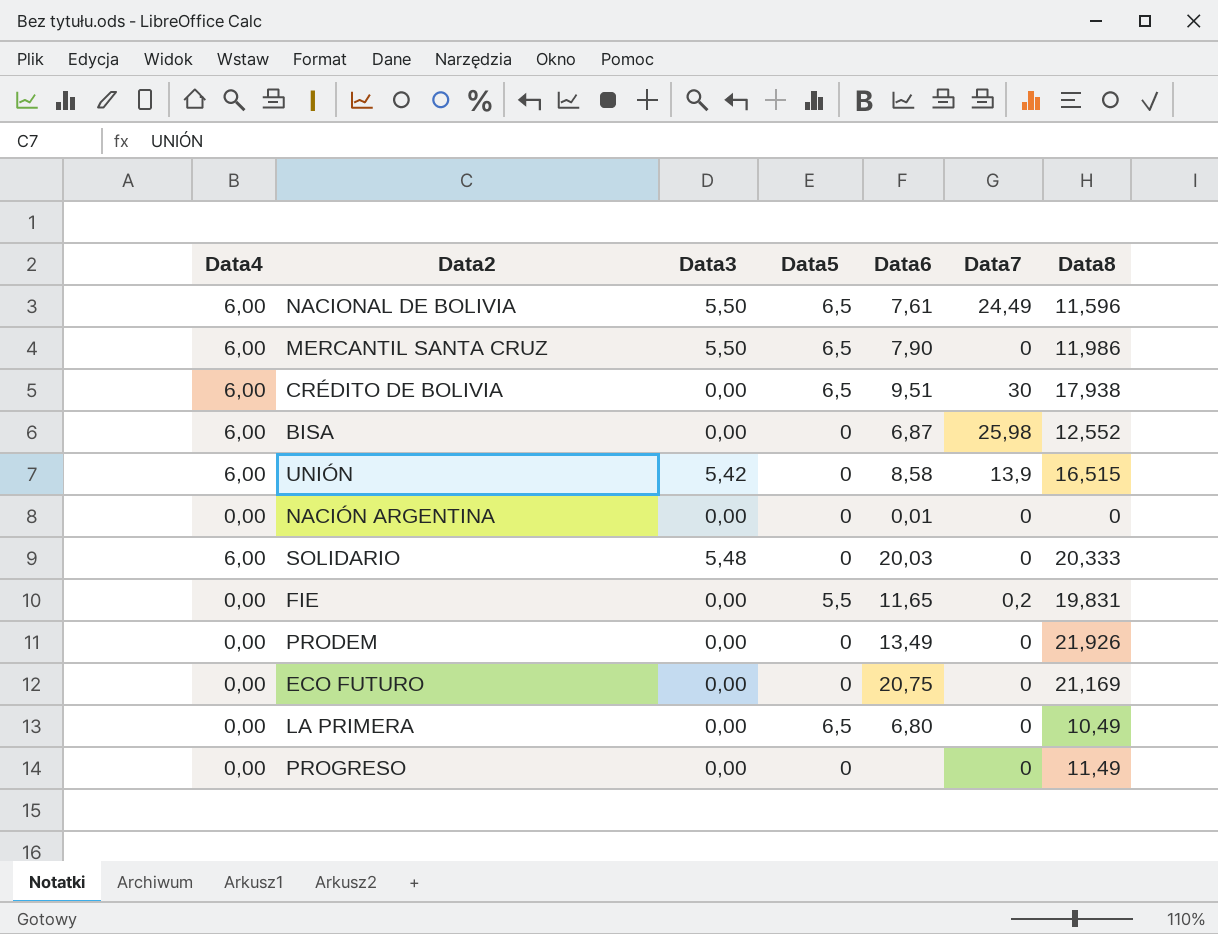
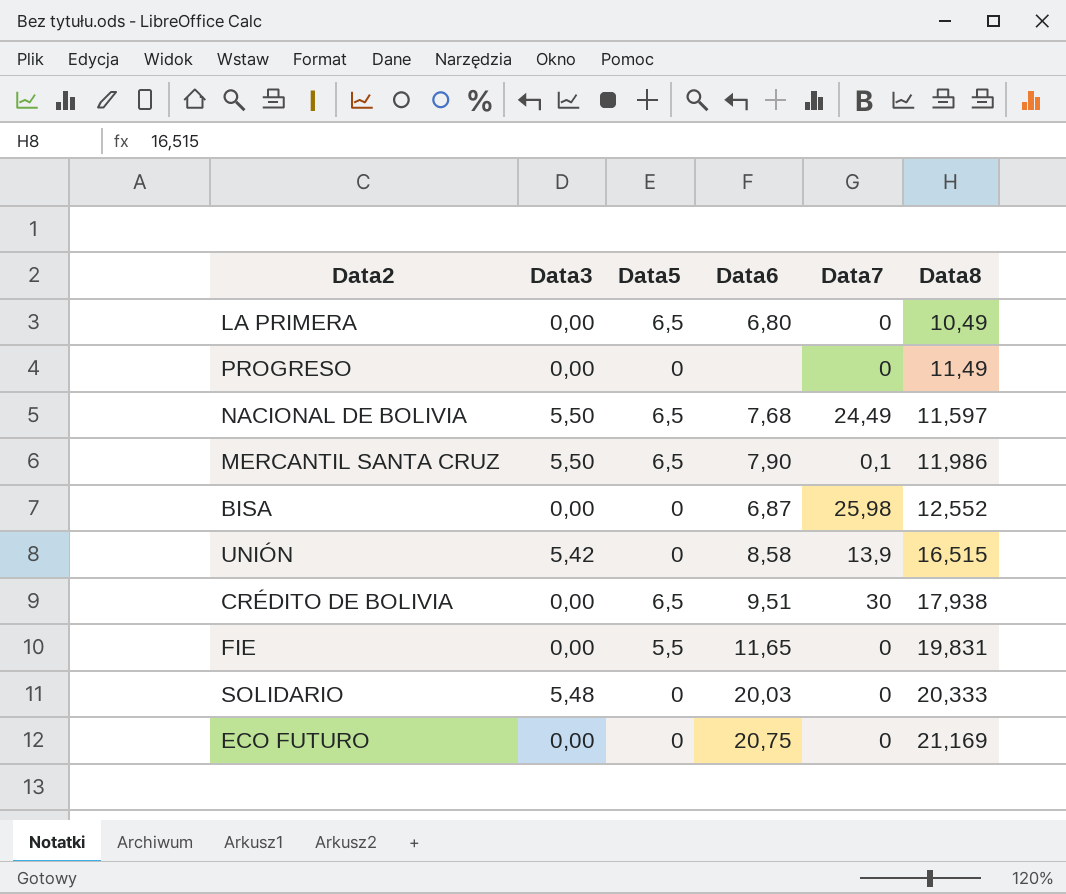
row order: none -> Data8 ascending
column Data4 | position: 1 -> none
row NACIÓN ARGENTINA: 0,00 | 0,00 | 0 | 0,01 | 0 | 0 -> none
row PRODEM: 0,00 | 0,00 | 0 | 13,49 | 0 | 21,926 -> none
NACIONAL DE BOLIVIA | Data6: 7,61 -> 7,68
NACIONAL DE BOLIVIA | Data8: 11,596 -> 11,597
MERCANTIL SANTA CRUZ | Data7: 0 -> 0,1
FIE | Data7: 0,2 -> 0

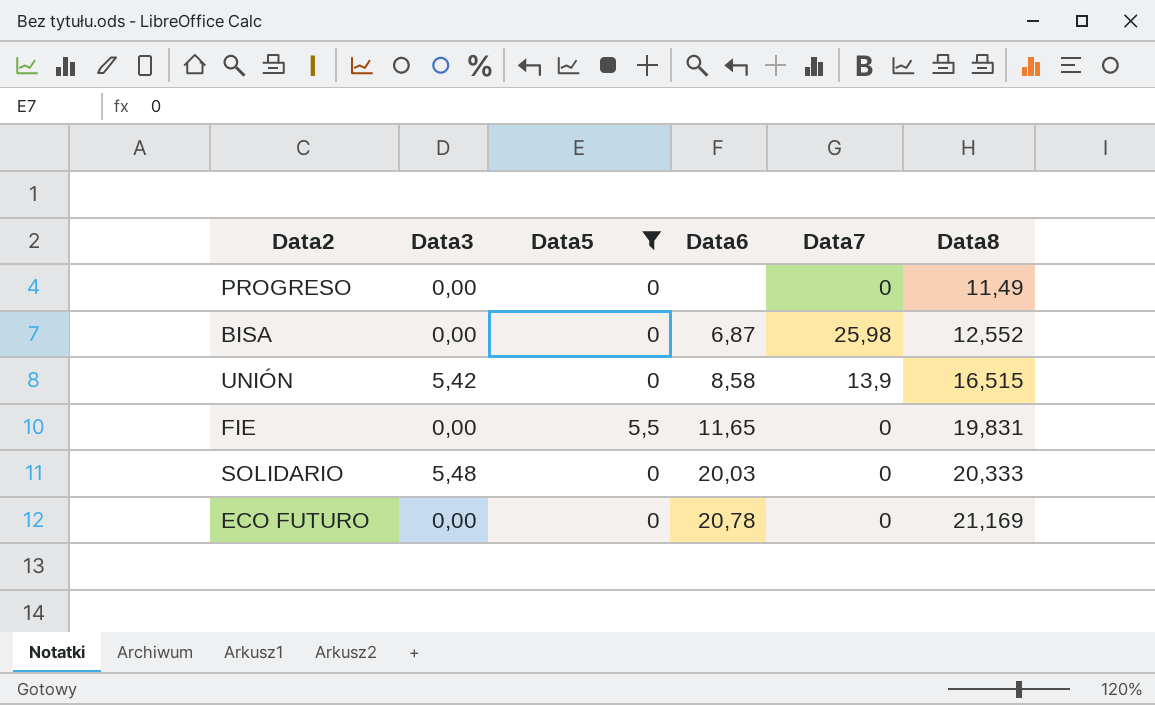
filter: none -> Data5 != 6,5
ECO FUTURO | Data6: 20,75 -> 20,78

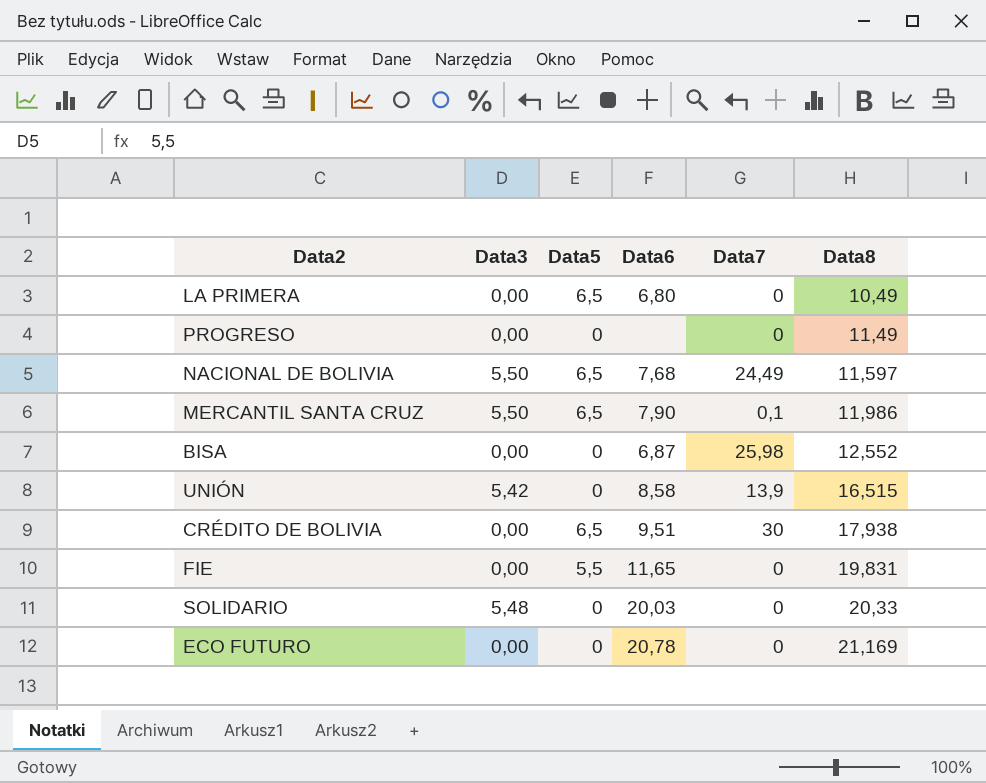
filter: Data5 != 6,5 -> none
SOLIDARIO | Data8: 20,333 -> 20,33

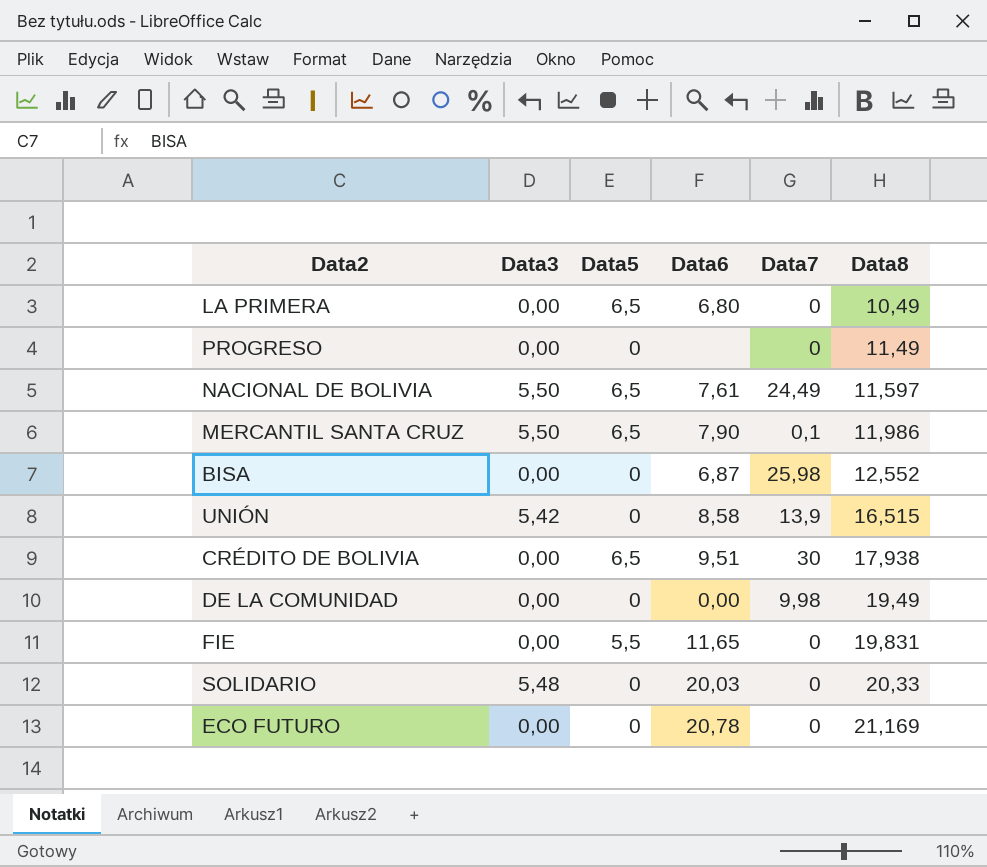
NACIONAL DE BOLIVIA | Data6: 7,68 -> 7,61
row DE LA COMUNIDAD: none -> 0,00 | 0 | 0,00 | 9,98 | 19,49

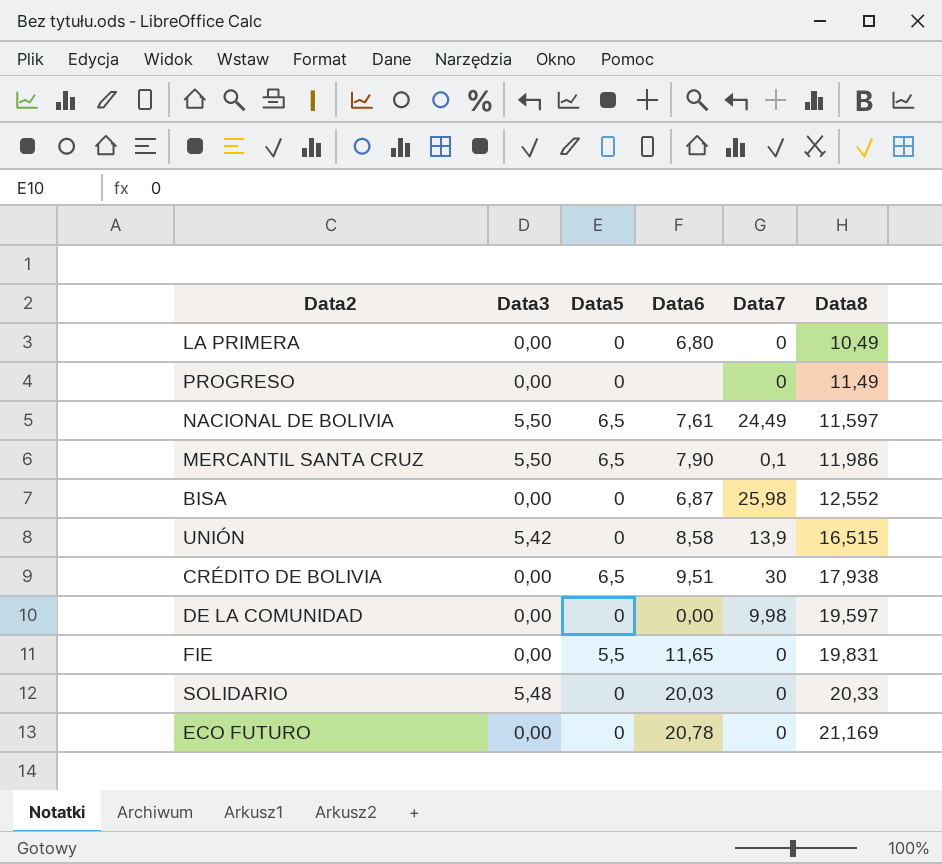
LA PRIMERA | Data5: 6,5 -> 0
DE LA COMUNIDAD | Data8: 19,49 -> 19,597

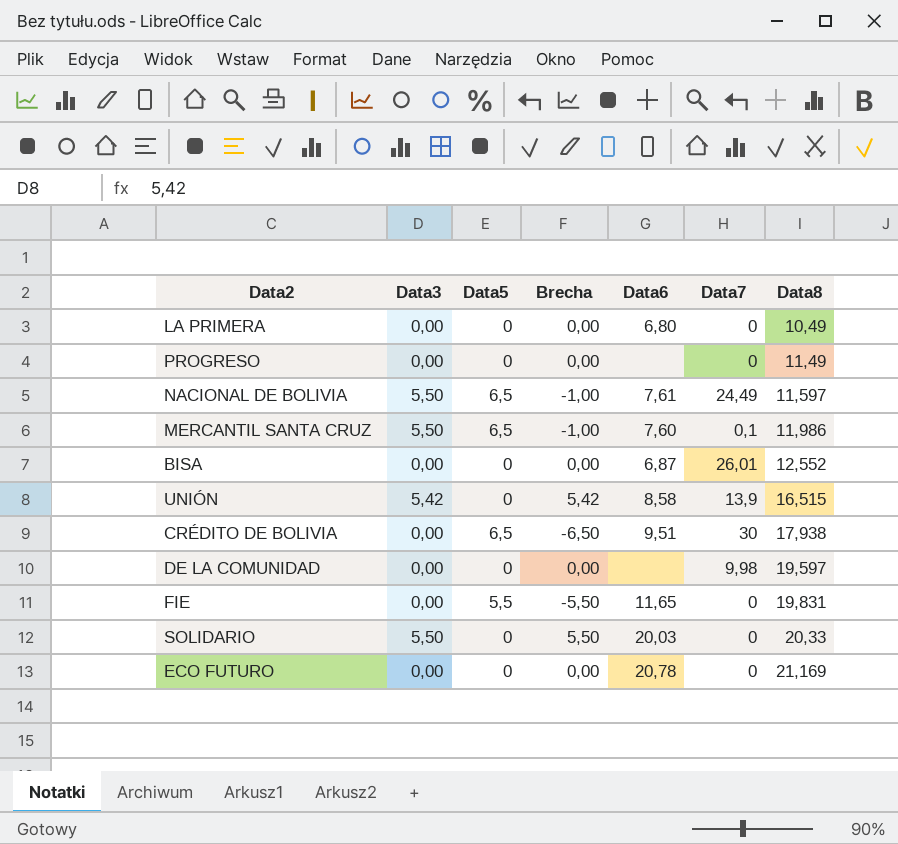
column Brecha | formula: none -> [Data3] - [Data5]
MERCANTIL SANTA CRUZ | Data6: 7,90 -> 7,60
BISA | Data7: 25,98 -> 26,01
DE LA COMUNIDAD | Data6: 0,00 -> none
SOLIDARIO | Data3: 5,48 -> 5,50

